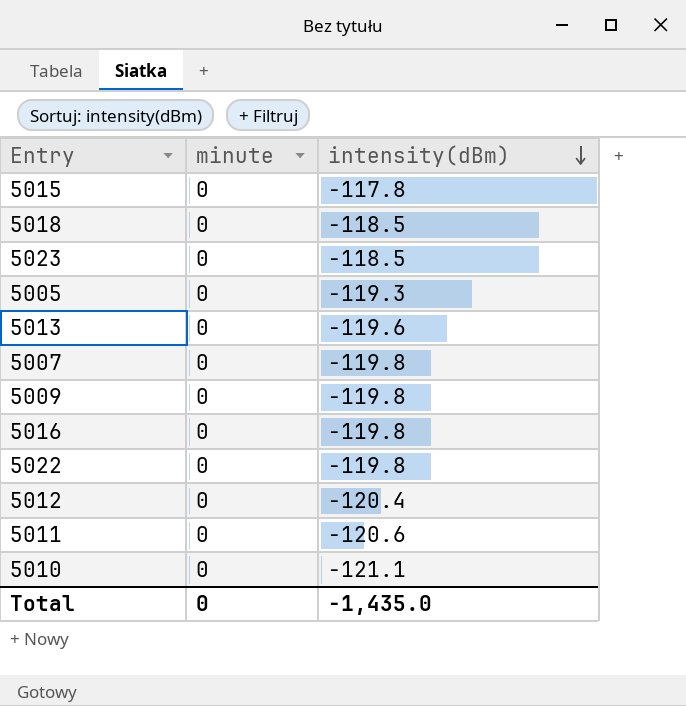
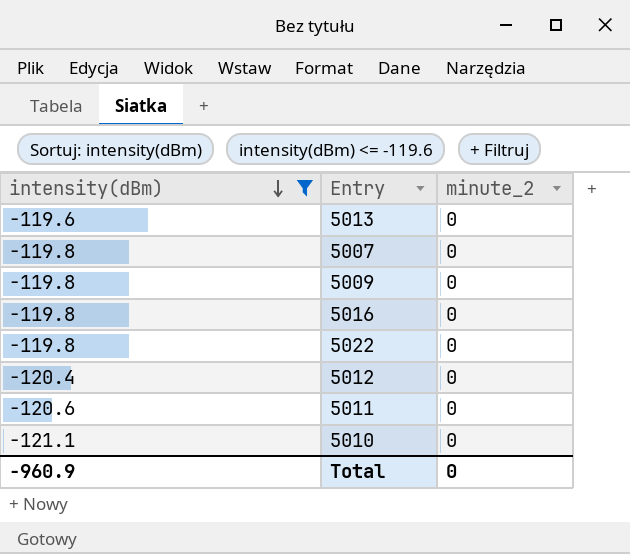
filter: none -> intensity(dBm) <= -119.6
column intensity(dBm) | position: 3 -> 1
column name: minute -> minute_2
Total | intensity(dBm): -1,435.0 -> -960.9

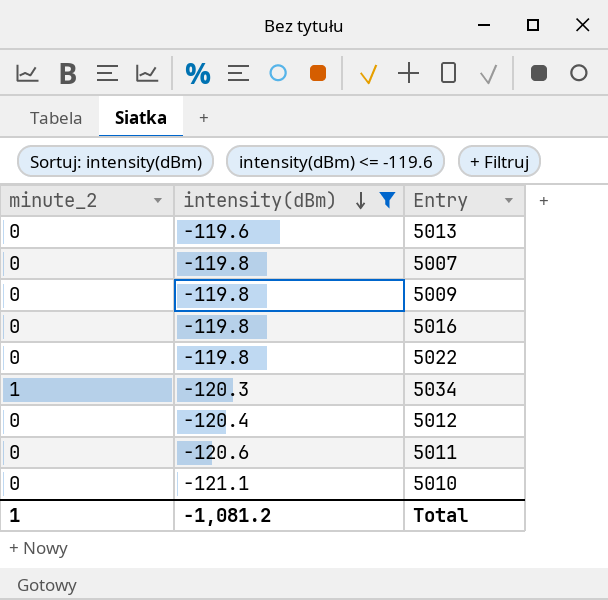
column minute_2 | position: 3 -> 1
row 5034: none -> 1 | -120.3
Total | minute_2: 0 -> 1
Total | intensity(dBm): -960.9 -> -1,081.2

